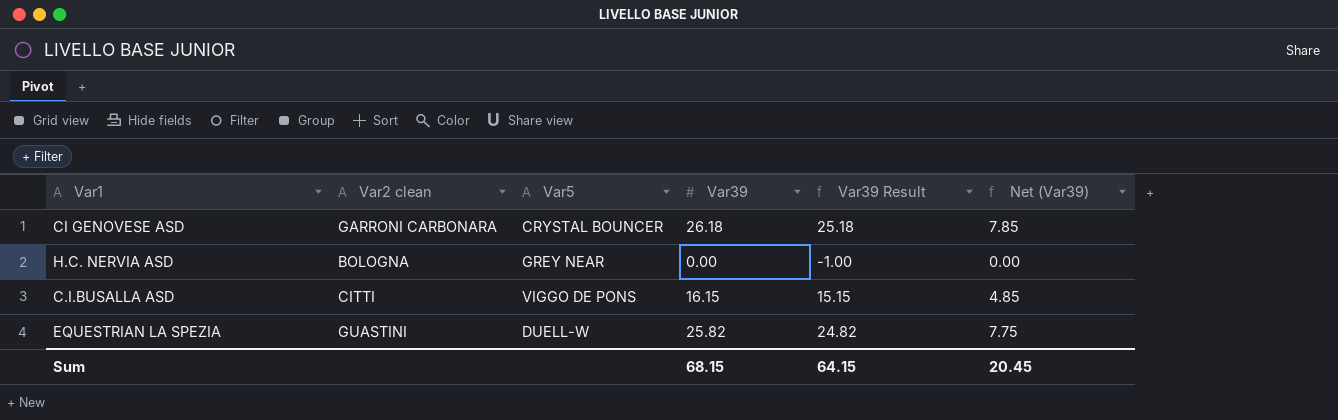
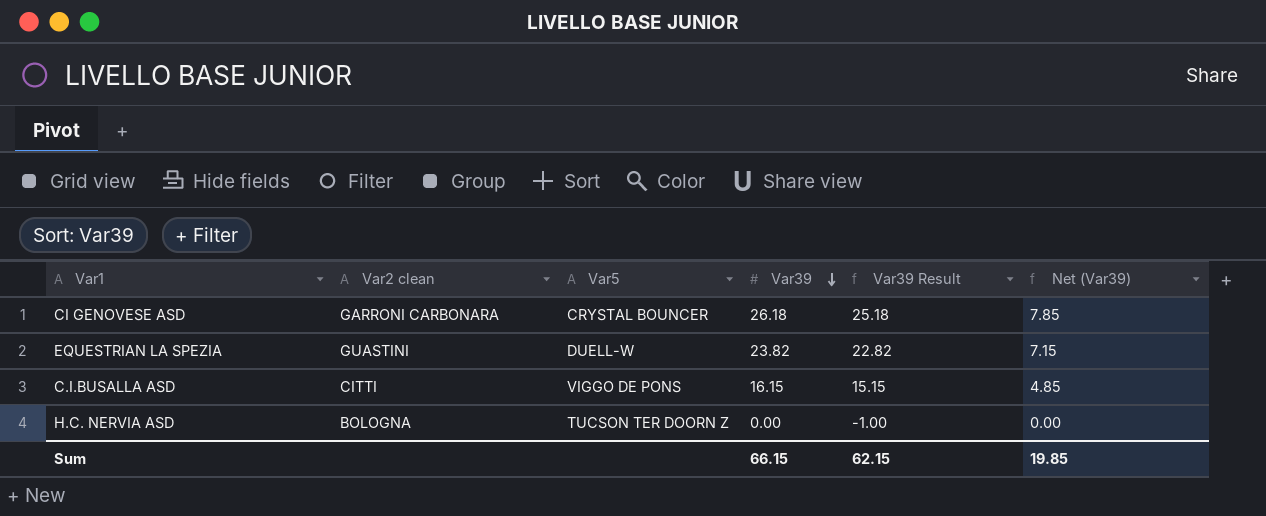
row order: none -> Var39 descending
EQUESTRIAN LA SPEZIA | Var39: 25.82 -> 23.82
EQUESTRIAN LA SPEZIA | Var39 Result: 24.82 -> 22.82
EQUESTRIAN LA SPEZIA | Net (Var39): 7.75 -> 7.15
H.C. NERVIA ASD | Var5: GREY NEAR -> TUCSON TER DOORN Z
Sum | Var39: 68.15 -> 66.15
Sum | Var39 Result: 64.15 -> 62.15
Sum | Net (Var39): 20.45 -> 19.85

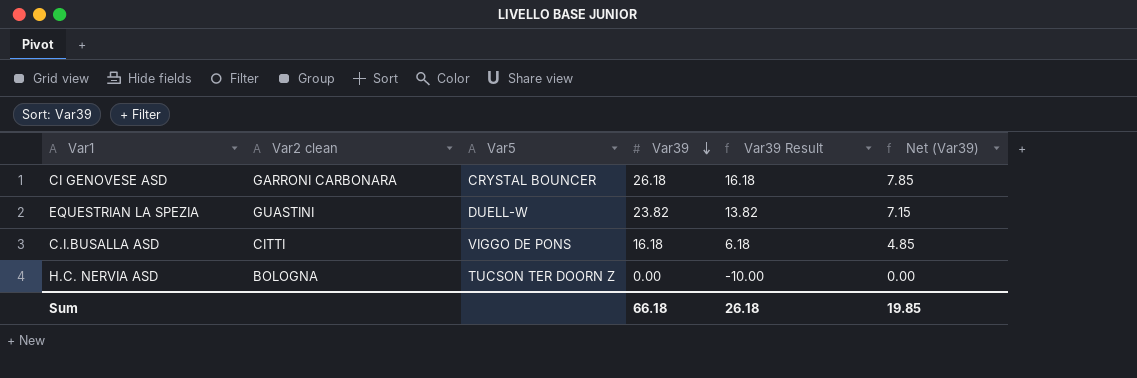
column Var39 Result | formula: [Var39] - 1 -> [Var39] - 10
C.I.BUSALLA ASD | Var39: 16.15 -> 16.18
Sum | Var39: 66.15 -> 66.18
Sum | Var39 Result: 62.15 -> 26.18

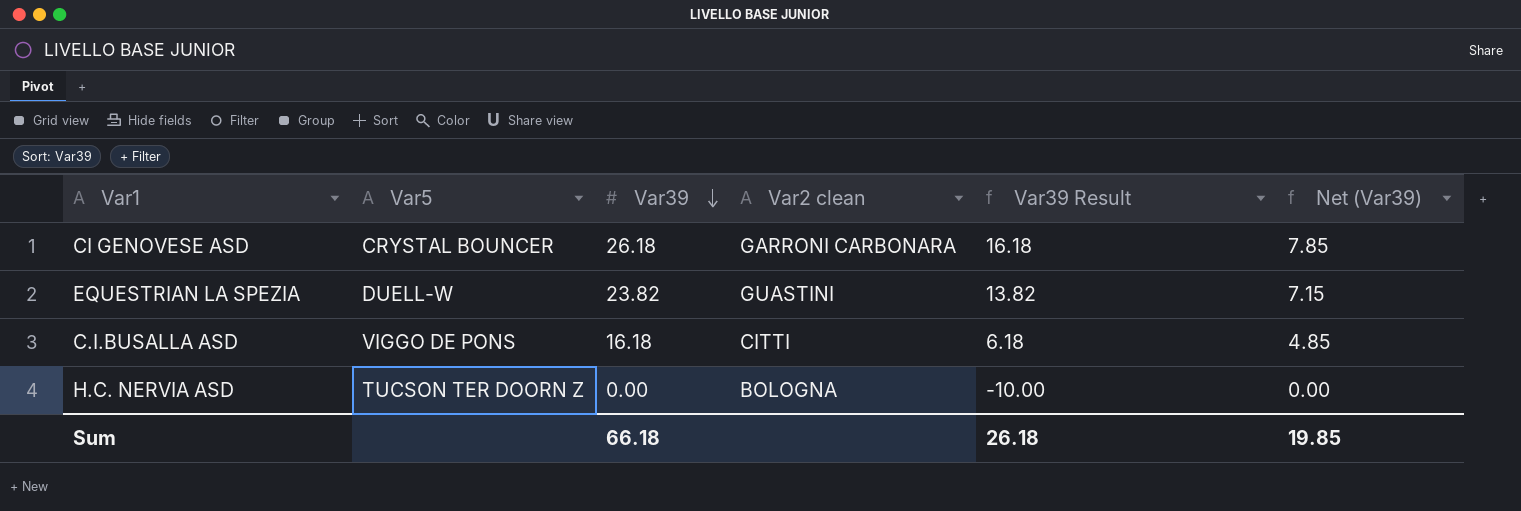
column Var2 clean | position: 2 -> 4

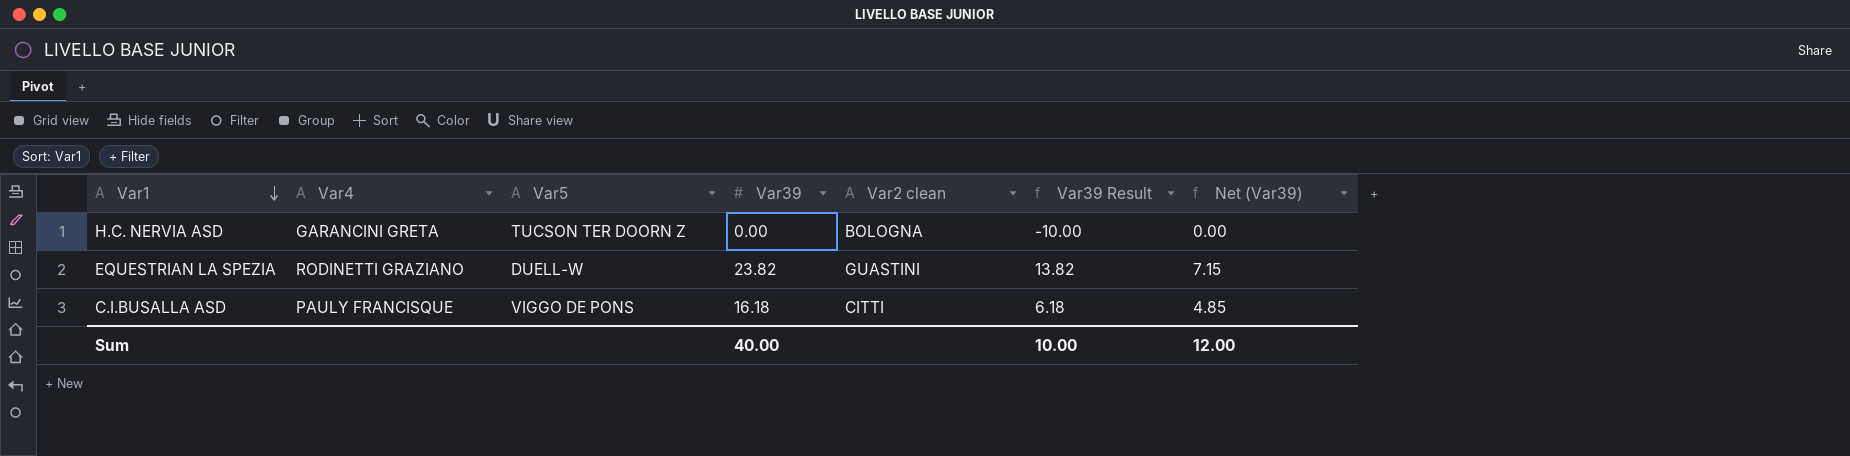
row order: Var39 descending -> Var1 descending
column Var4 | position: none -> 2
row CI GENOVESE ASD: CRYSTAL BOUNCER | 26.18 | GARRONI CARBONARA | 16.18 | 7.85 -> none
Sum | Var39: 66.18 -> 40.00
Sum | Var39 Result: 26.18 -> 10.00
Sum | Net (Var39): 19.85 -> 12.00

